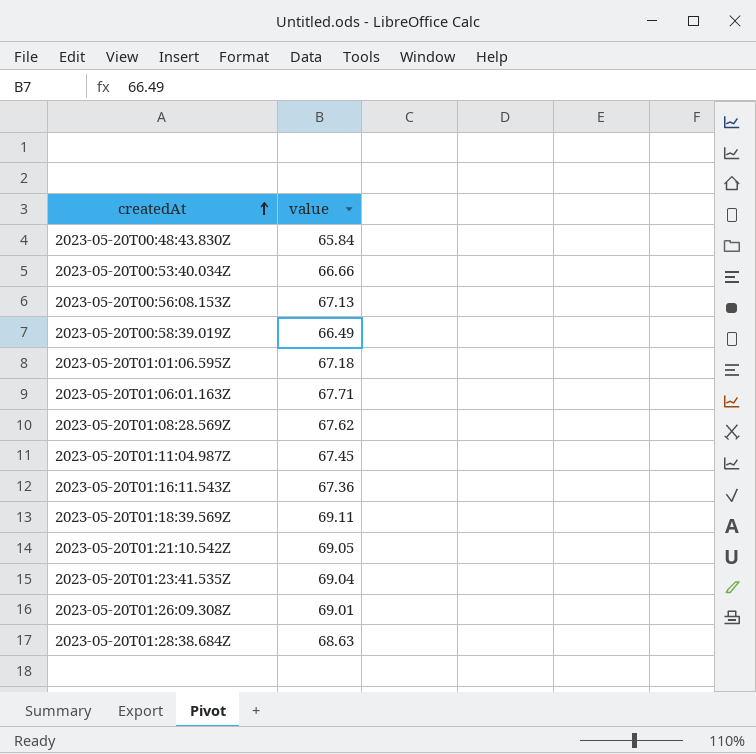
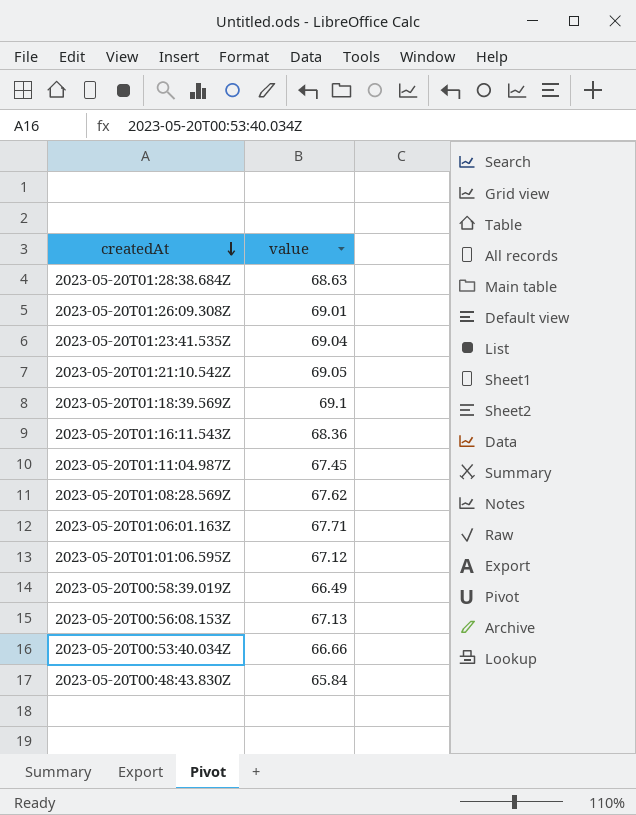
row order: createdAt ascending -> createdAt descending
2023-05-20T01:18:39.569Z | value: 69.11 -> 69.1
2023-05-20T01:16:11.543Z | value: 67.36 -> 68.36
2023-05-20T01:01:06.595Z | value: 67.18 -> 67.12

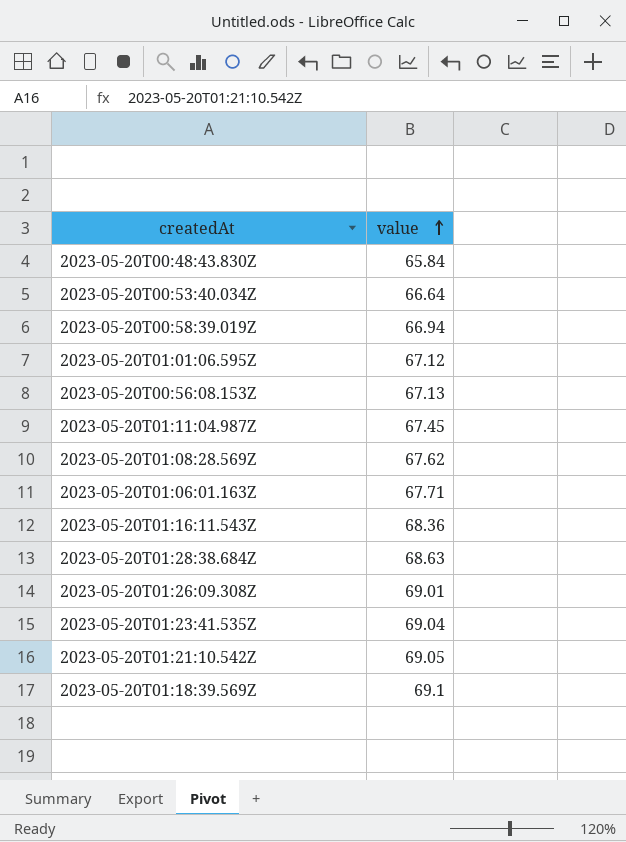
row order: createdAt descending -> value ascending
2023-05-20T00:53:40.034Z | value: 66.66 -> 66.64
2023-05-20T00:58:39.019Z | value: 66.49 -> 66.94

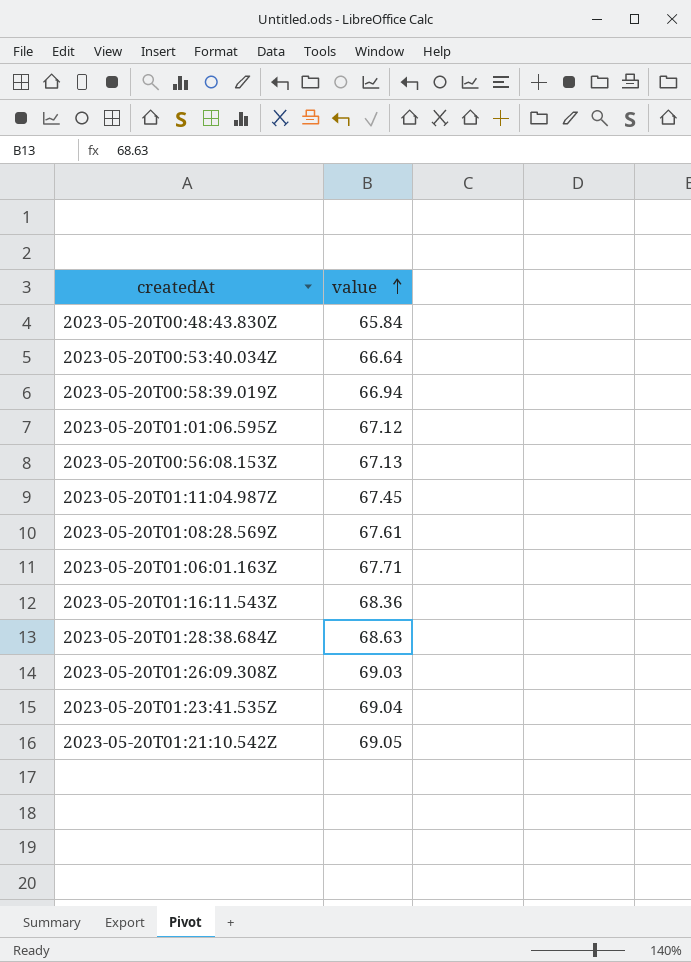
row 2023-05-20T01:18:39.569Z: 69.1 -> none
2023-05-20T01:08:28.569Z | value: 67.62 -> 67.61
2023-05-20T01:26:09.308Z | value: 69.01 -> 69.03

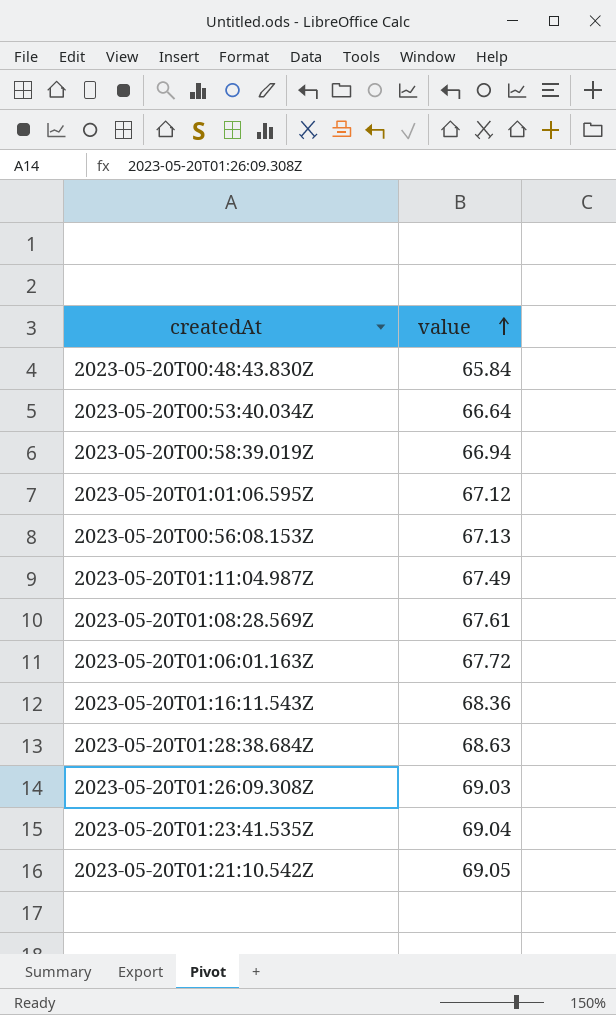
2023-05-20T01:11:04.987Z | value: 67.45 -> 67.49
2023-05-20T01:06:01.163Z | value: 67.71 -> 67.72

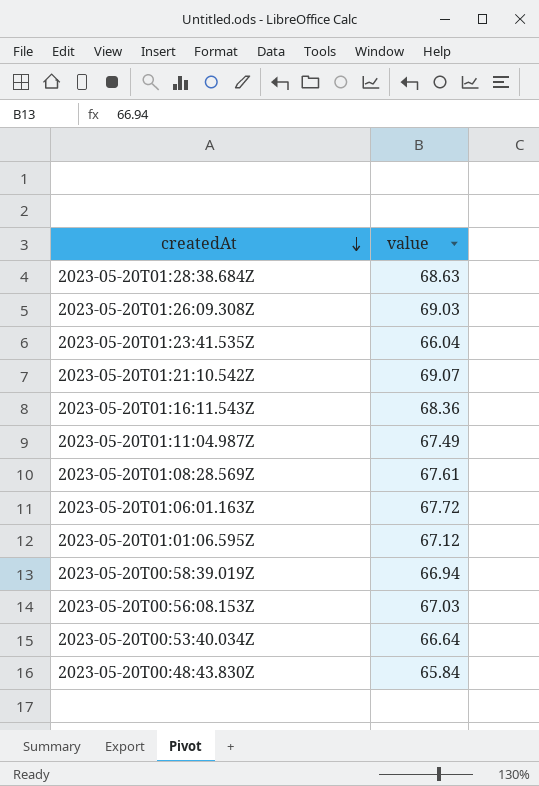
row order: value ascending -> createdAt descending
2023-05-20T01:23:41.535Z | value: 69.04 -> 66.04
2023-05-20T01:21:10.542Z | value: 69.05 -> 69.07
2023-05-20T00:56:08.153Z | value: 67.13 -> 67.03

